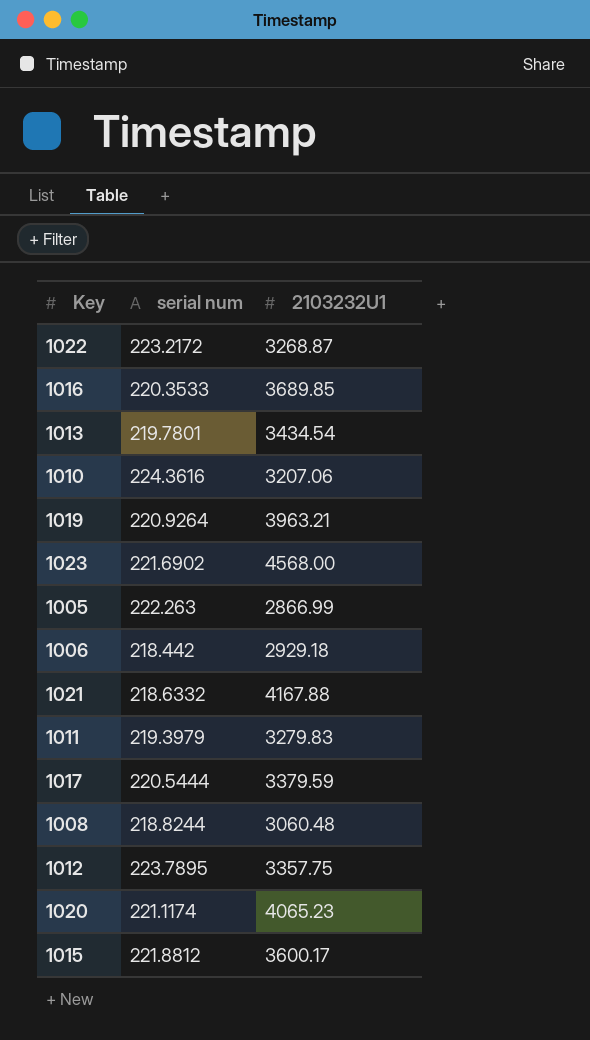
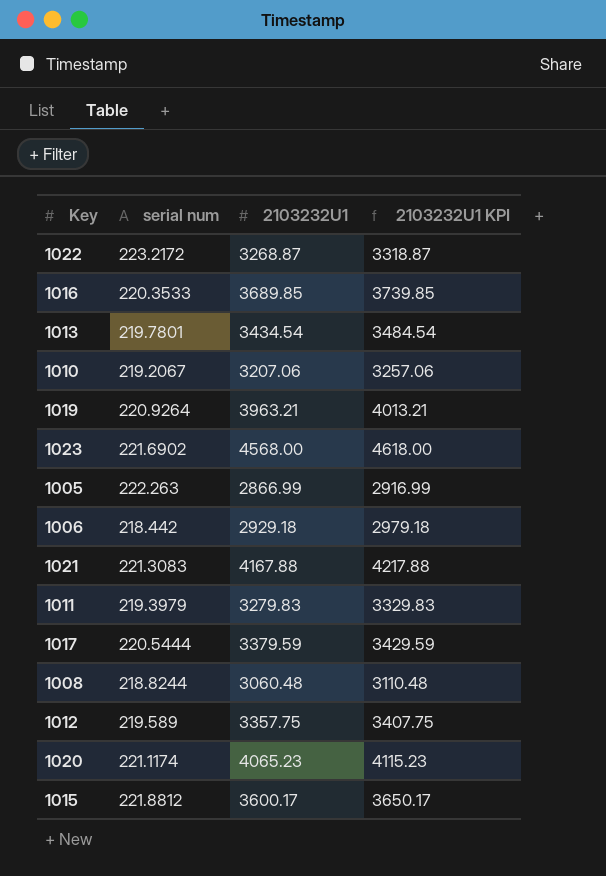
column 2103232U1 KPI | formula: none -> [2103232U1] + 50
1010 | serial num: 224.3616 -> 219.2067
1021 | serial num: 218.6332 -> 221.3083
1012 | serial num: 223.7895 -> 219.589

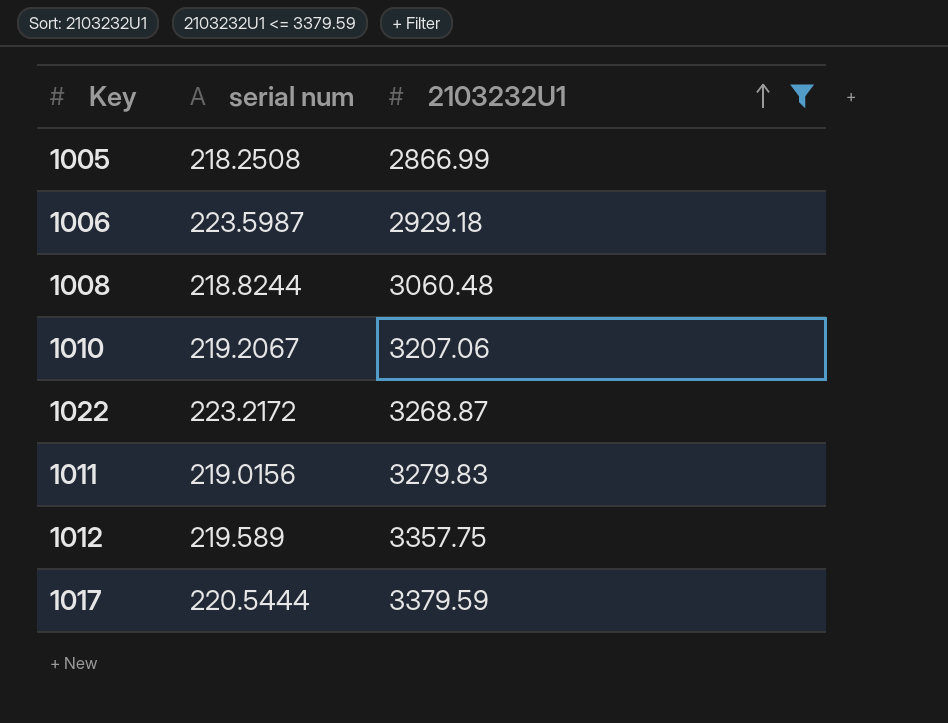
filter: none -> 2103232U1 <= 3379.59
row order: none -> 2103232U1 ascending
column 2103232U1 KPI | formula: [2103232U1] + 50 -> none
1005 | serial num: 222.263 -> 218.2508
1006 | serial num: 218.442 -> 223.5987
1011 | serial num: 219.3979 -> 219.0156

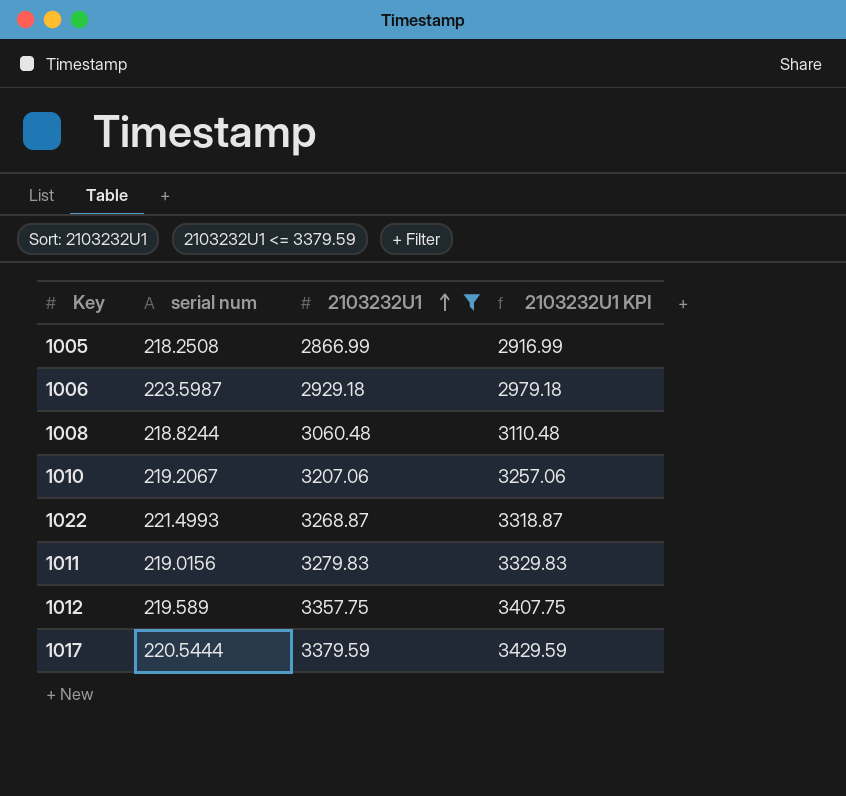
column 2103232U1 KPI | formula: none -> [2103232U1] + 50
1022 | serial num: 223.2172 -> 221.4993

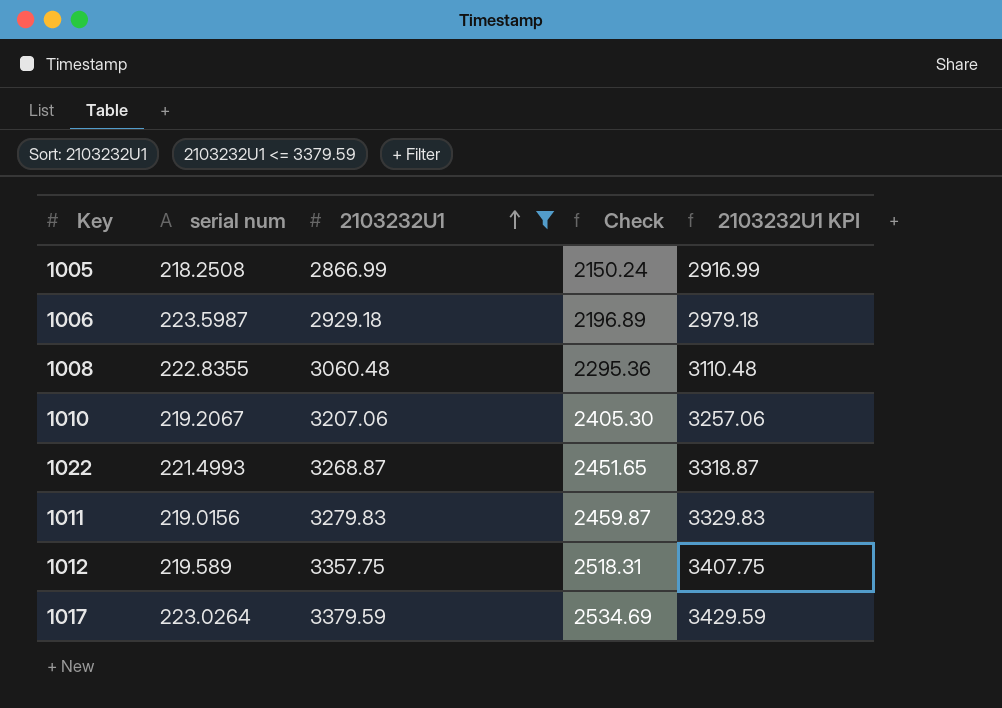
column Check | formula: none -> [2103232U1] * 0.75
1008 | serial num: 218.8244 -> 222.8355
1017 | serial num: 220.5444 -> 223.0264

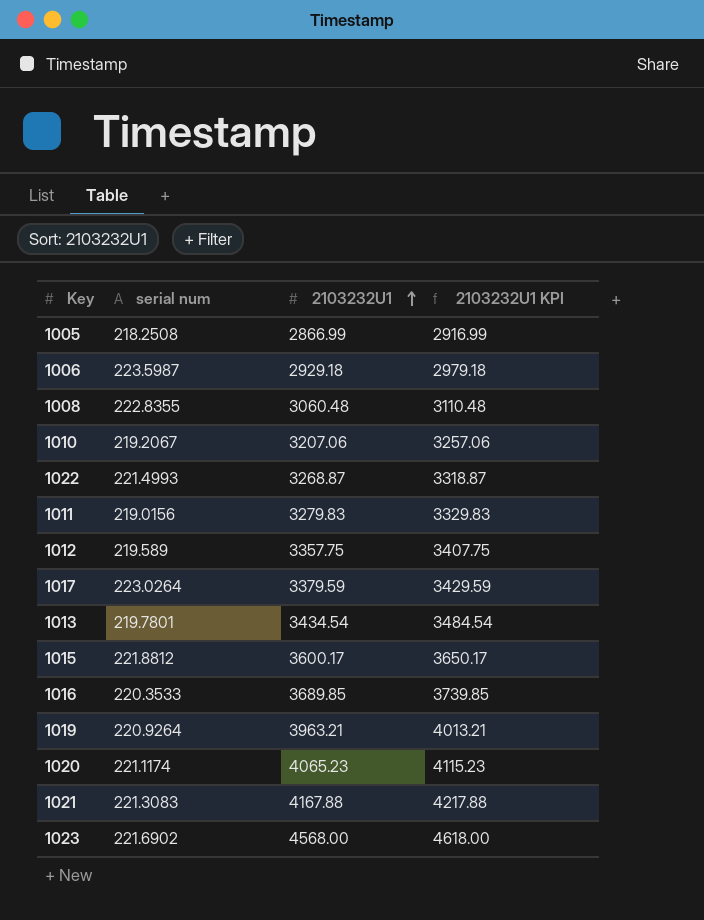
filter: 2103232U1 <= 3379.59 -> none
column Check | formula: [2103232U1] * 0.75 -> none

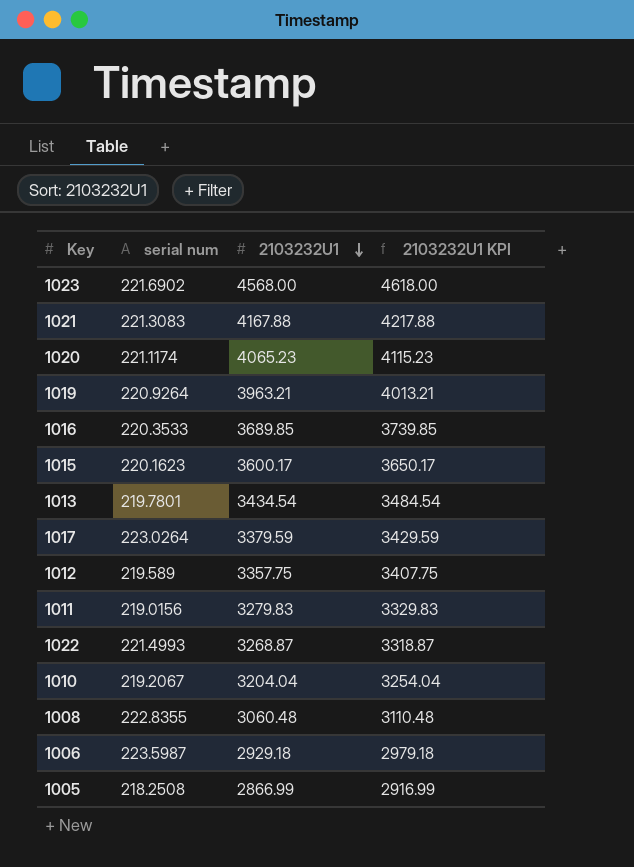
row order: 2103232U1 ascending -> 2103232U1 descending
1015 | serial num: 221.8812 -> 220.1623
1010 | 2103232U1: 3207.06 -> 3204.04
1010 | 2103232U1 KPI: 3257.06 -> 3254.04

